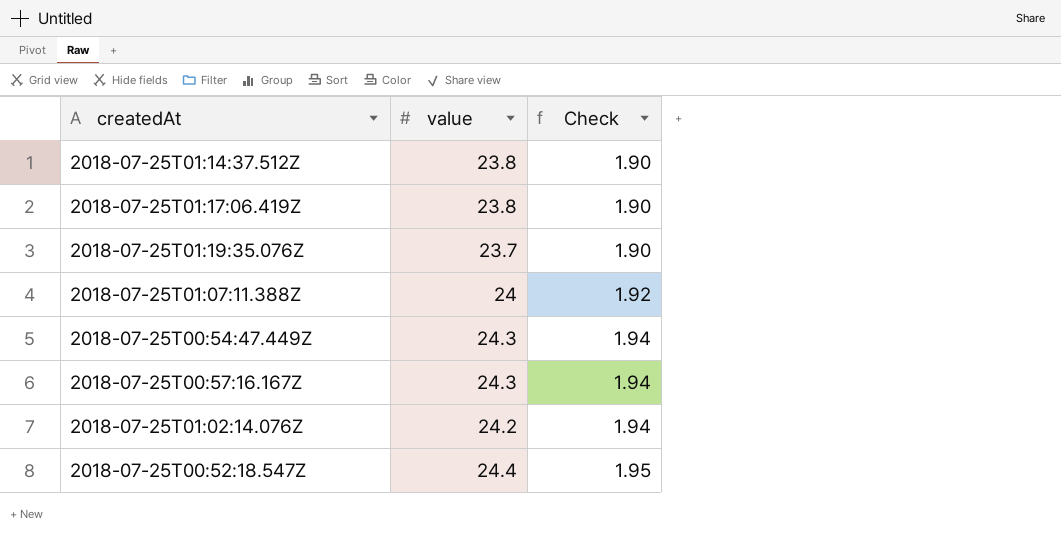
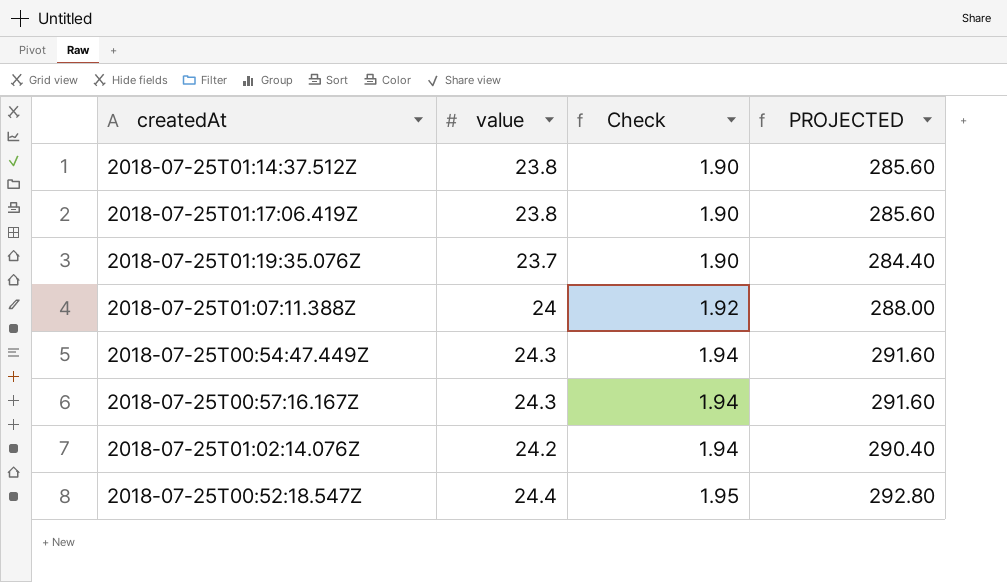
column PROJECTED | formula: none -> [value] * 12

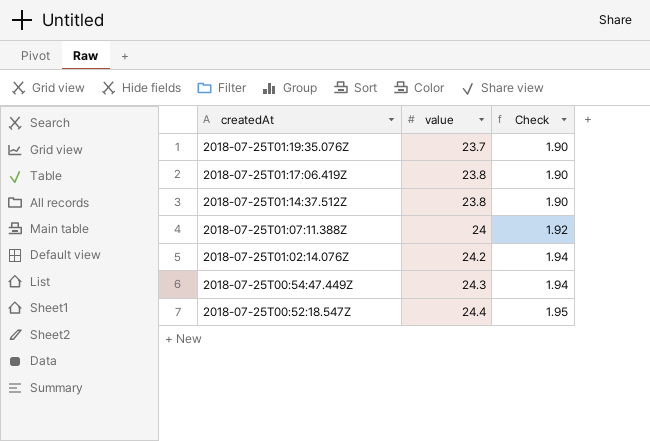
row order: Check ascending -> createdAt descending
column PROJECTED | formula: [value] * 12 -> none
row 2018-07-25T00:57:16.167Z: 24.3 | 1.94 | 291.60 -> none

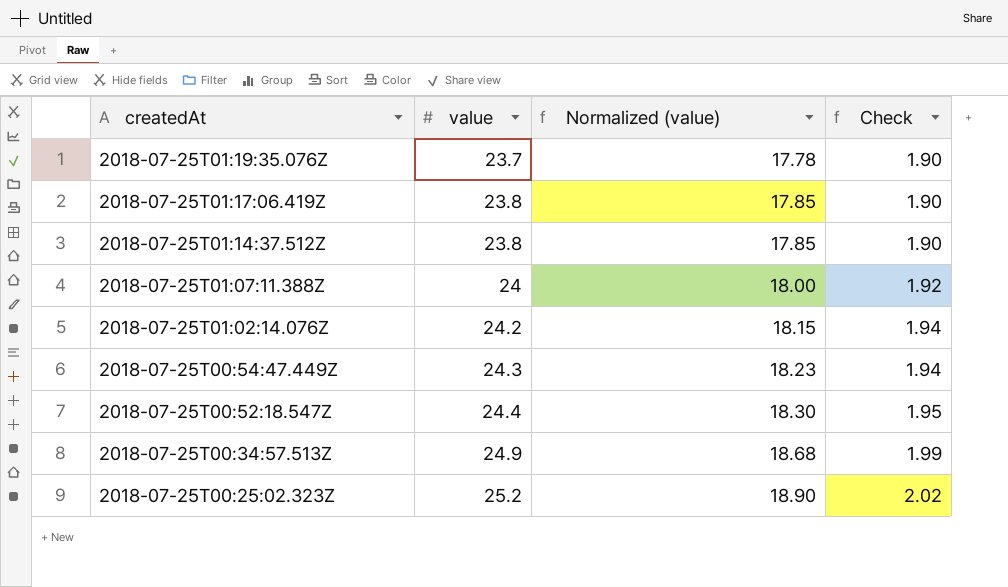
column Normalized (value) | formula: none -> [value] * 0.75
row 2018-07-25T00:34:57.513Z: none -> 24.9 | 18.68 | 1.99
row 2018-07-25T00:25:02.323Z: none -> 25.2 | 18.90 | 2.02

